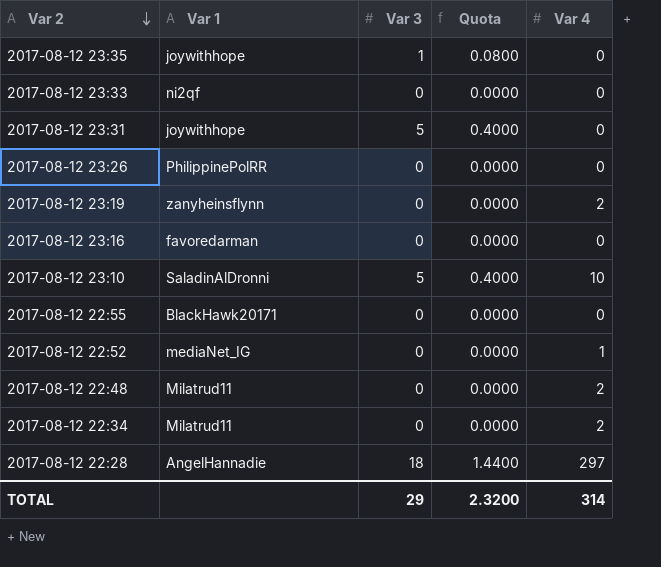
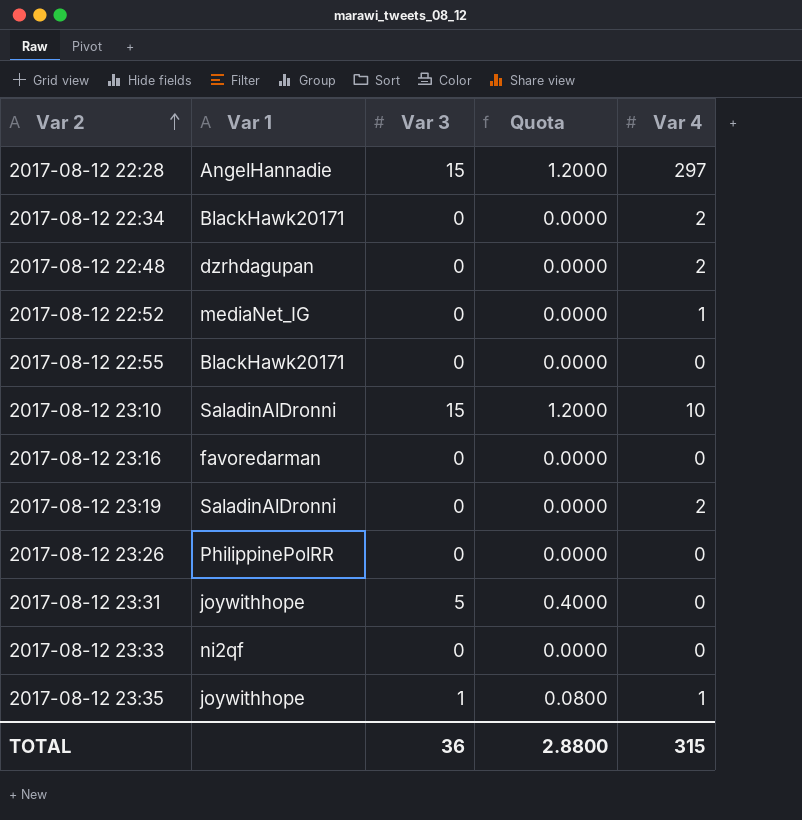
row order: Var 2 descending -> Var 2 ascending
2017-08-12 22:28 | Var 3: 18 -> 15
2017-08-12 22:28 | Quota: 1.4400 -> 1.2000
2017-08-12 22:34 | Var 1: Milatrud11 -> BlackHawk20171
2017-08-12 22:48 | Var 1: Milatrud11 -> dzrhdagupan
2017-08-12 23:10 | Var 3: 5 -> 15
2017-08-12 23:10 | Quota: 0.4000 -> 1.2000
2017-08-12 23:19 | Var 1: zanyheinsflynn -> SaladinAlDronni
2017-08-12 23:35 | Var 4: 0 -> 1
TOTAL | Var 3: 29 -> 36
TOTAL | Quota: 2.3200 -> 2.8800
TOTAL | Var 4: 314 -> 315

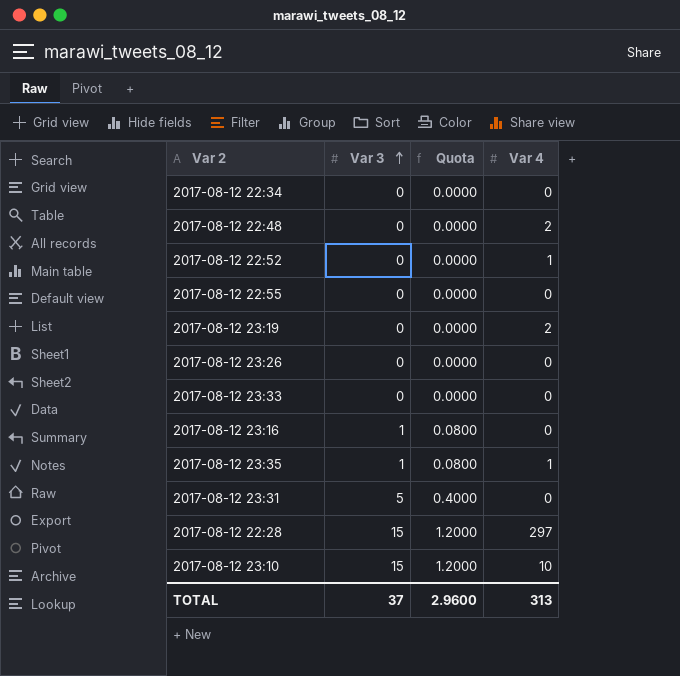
row order: Var 2 ascending -> Var 3 ascending
column Var 1 | position: 2 -> none
2017-08-12 22:34 | Var 4: 2 -> 0
2017-08-12 23:16 | Var 3: 0 -> 1
2017-08-12 23:16 | Quota: 0.0000 -> 0.0800
TOTAL | Var 3: 36 -> 37
TOTAL | Quota: 2.8800 -> 2.9600
TOTAL | Var 4: 315 -> 313

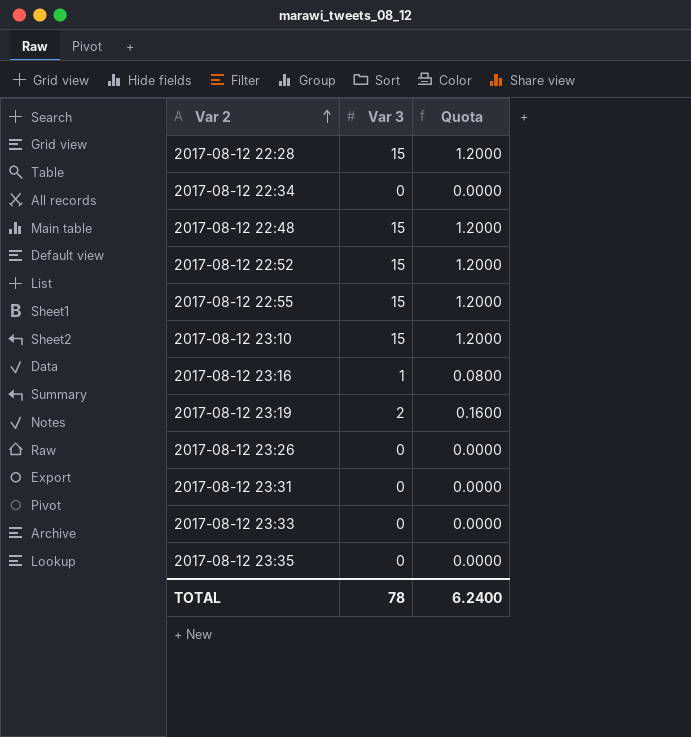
row order: Var 3 ascending -> Var 2 ascending
column Var 4 | position: 4 -> none
2017-08-12 22:48 | Var 3: 0 -> 15
2017-08-12 22:48 | Quota: 0.0000 -> 1.2000
2017-08-12 22:52 | Var 3: 0 -> 15
2017-08-12 22:52 | Quota: 0.0000 -> 1.2000
2017-08-12 22:55 | Var 3: 0 -> 15
2017-08-12 22:55 | Quota: 0.0000 -> 1.2000
2017-08-12 23:19 | Var 3: 0 -> 2
2017-08-12 23:19 | Quota: 0.0000 -> 0.1600
2017-08-12 23:31 | Var 3: 5 -> 0
2017-08-12 23:31 | Quota: 0.4000 -> 0.0000
2017-08-12 23:35 | Var 3: 1 -> 0
2017-08-12 23:35 | Quota: 0.0800 -> 0.0000
TOTAL | Var 3: 37 -> 78
TOTAL | Quota: 2.9600 -> 6.2400

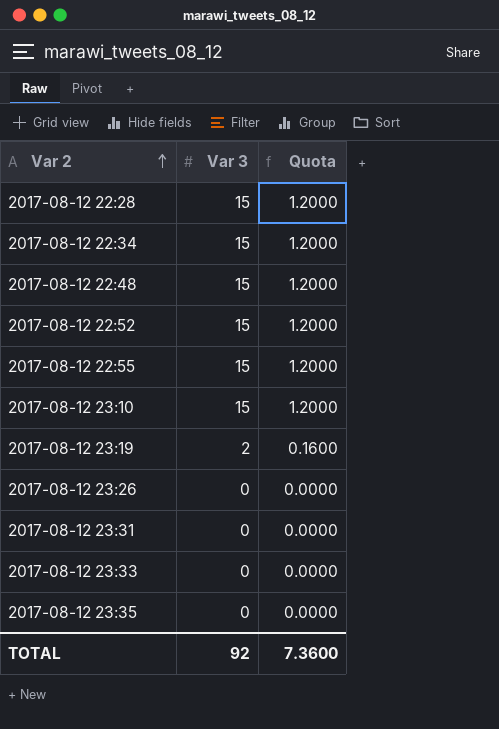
row 2017-08-12 23:16: 1 | 0.0800 -> none
2017-08-12 22:34 | Var 3: 0 -> 15
2017-08-12 22:34 | Quota: 0.0000 -> 1.2000
TOTAL | Var 3: 78 -> 92
TOTAL | Quota: 6.2400 -> 7.3600

